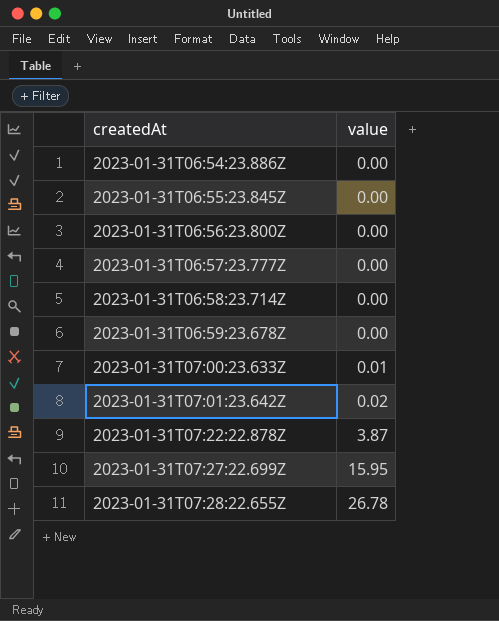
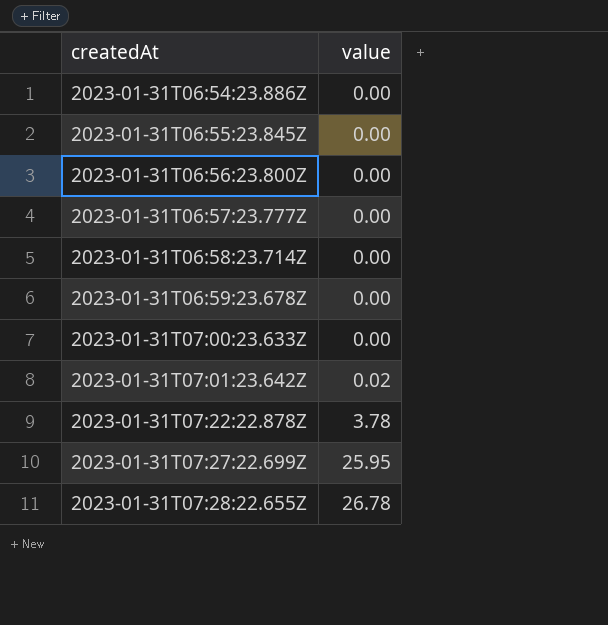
2023-01-31T07:00:23.633Z | value: 0.01 -> 0.00
2023-01-31T07:22:22.878Z | value: 3.87 -> 3.78
2023-01-31T07:27:22.699Z | value: 15.95 -> 25.95

